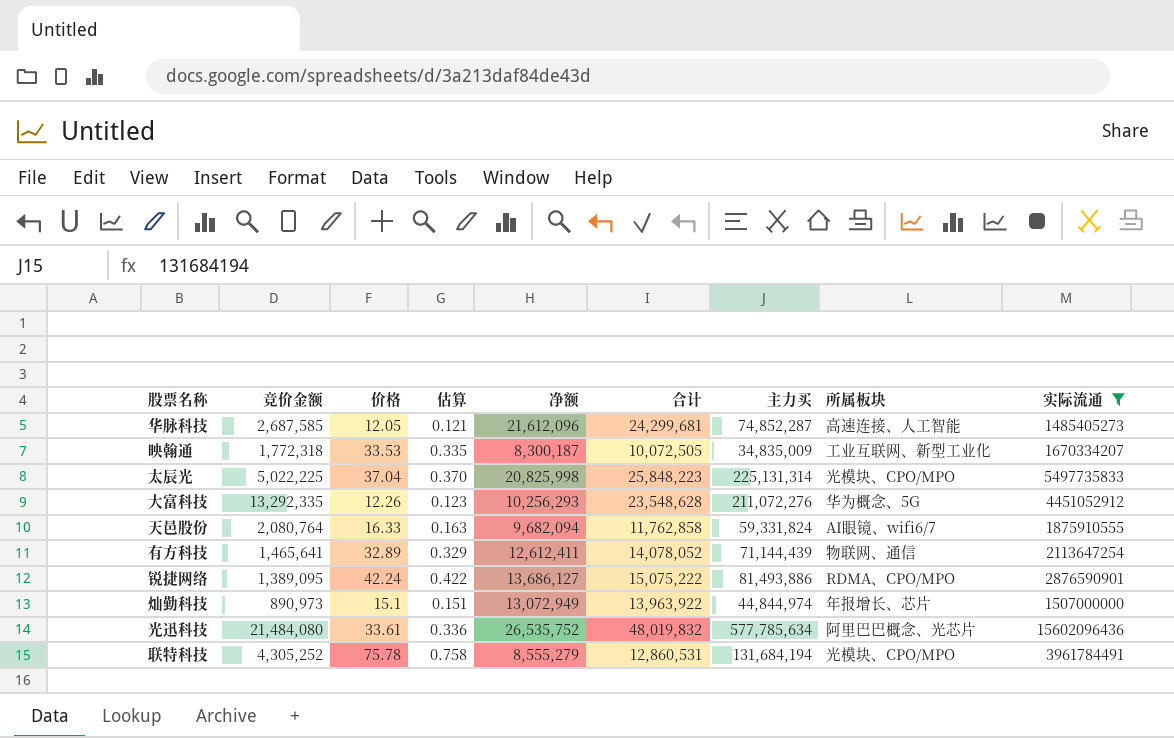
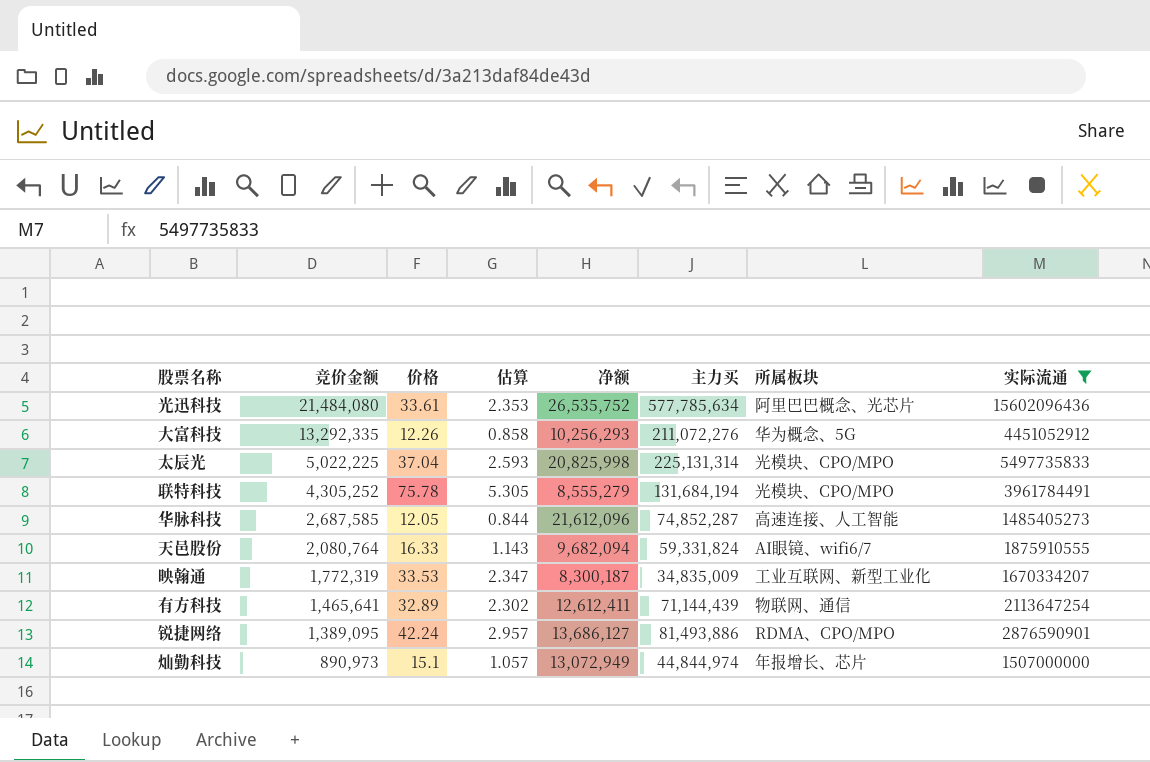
row order: none -> 竞价金额 descending
column 合计 | formula: [竞价金额] + [净额] -> none
column 估算 | formula: [价格] * 0.01 -> [价格] * 0.07
映翰通 | 竞价金额: 1,772,318 -> 1,772,319

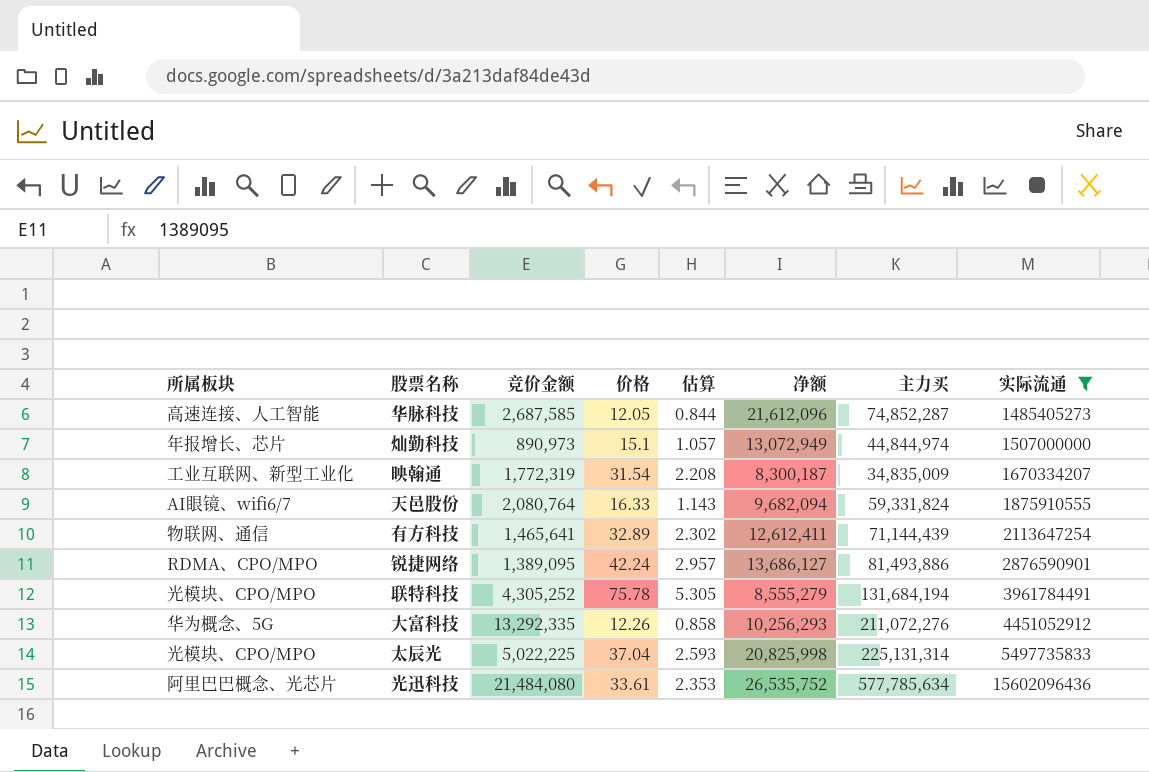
row order: 竞价金额 descending -> 实际流通 ascending
column 所属板块 | position: 7 -> 1
映翰通 | 价格: 33.53 -> 31.54
映翰通 | 估算: 2.347 -> 2.208

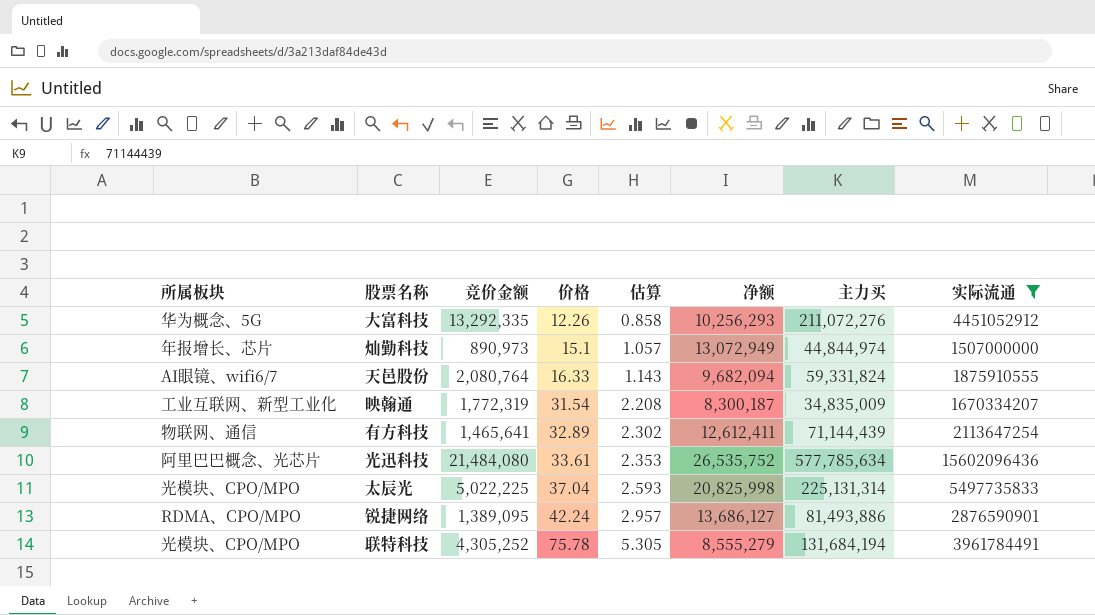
row order: 实际流通 ascending -> 价格 ascending
row 华脉科技: 高速连接、人工智能 | 2,687,585 | 12.05 | 0.844 | 21,612,096 | 74,852,287 | 1485405273 -> none

